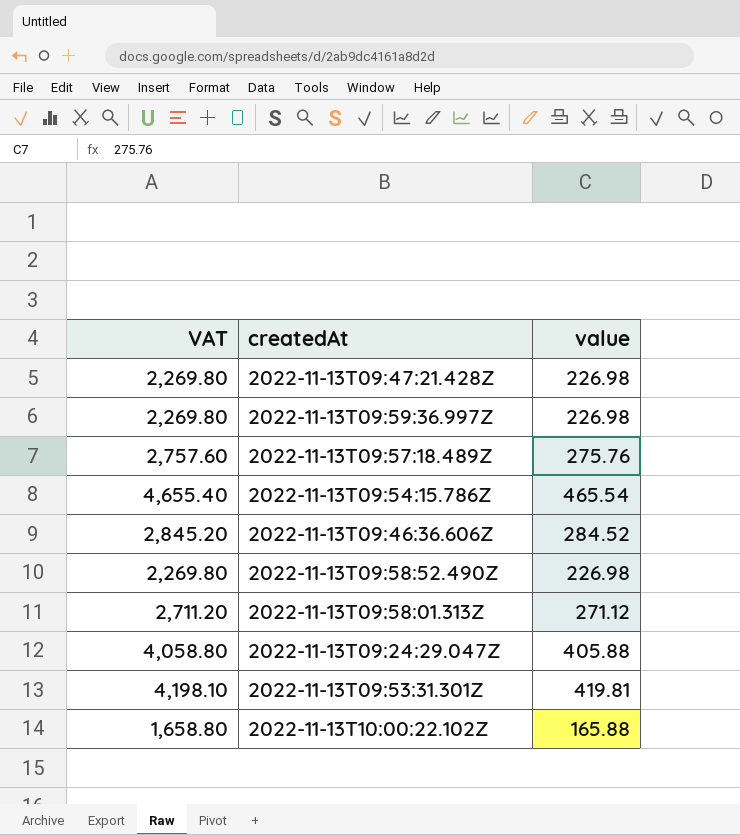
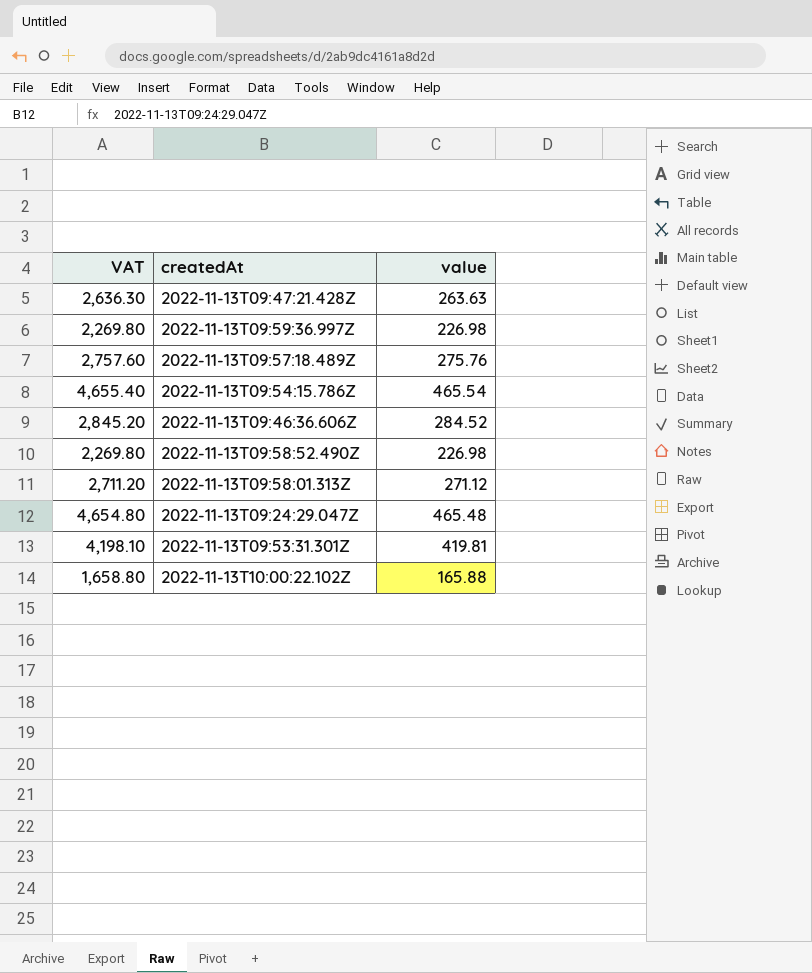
2022-11-13T09:47:21.428Z | VAT: 2,269.80 -> 2,636.30
2022-11-13T09:47:21.428Z | value: 226.98 -> 263.63
2022-11-13T09:24:29.047Z | VAT: 4,058.80 -> 4,654.80
2022-11-13T09:24:29.047Z | value: 405.88 -> 465.48

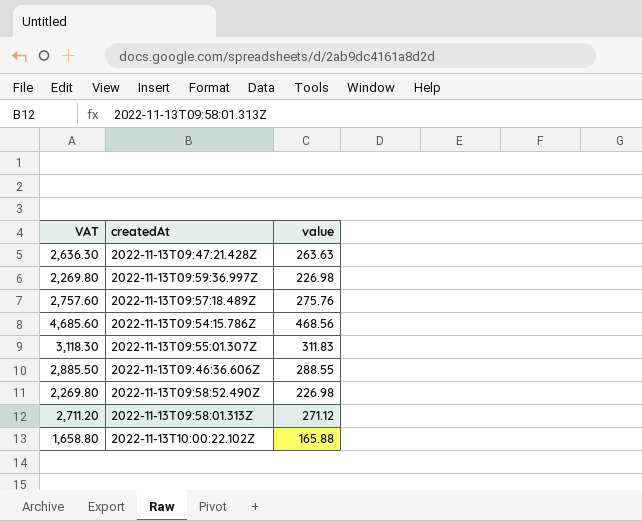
row 2022-11-13T09:24:29.047Z: 4,654.80 | 465.48 -> none
row 2022-11-13T09:53:31.301Z: 4,198.10 | 419.81 -> none
2022-11-13T09:54:15.786Z | VAT: 4,655.40 -> 4,685.60
2022-11-13T09:54:15.786Z | value: 465.54 -> 468.56
row 2022-11-13T09:55:01.307Z: none -> 3,118.30 | 311.83
2022-11-13T09:46:36.606Z | VAT: 2,845.20 -> 2,885.50
2022-11-13T09:46:36.606Z | value: 284.52 -> 288.55

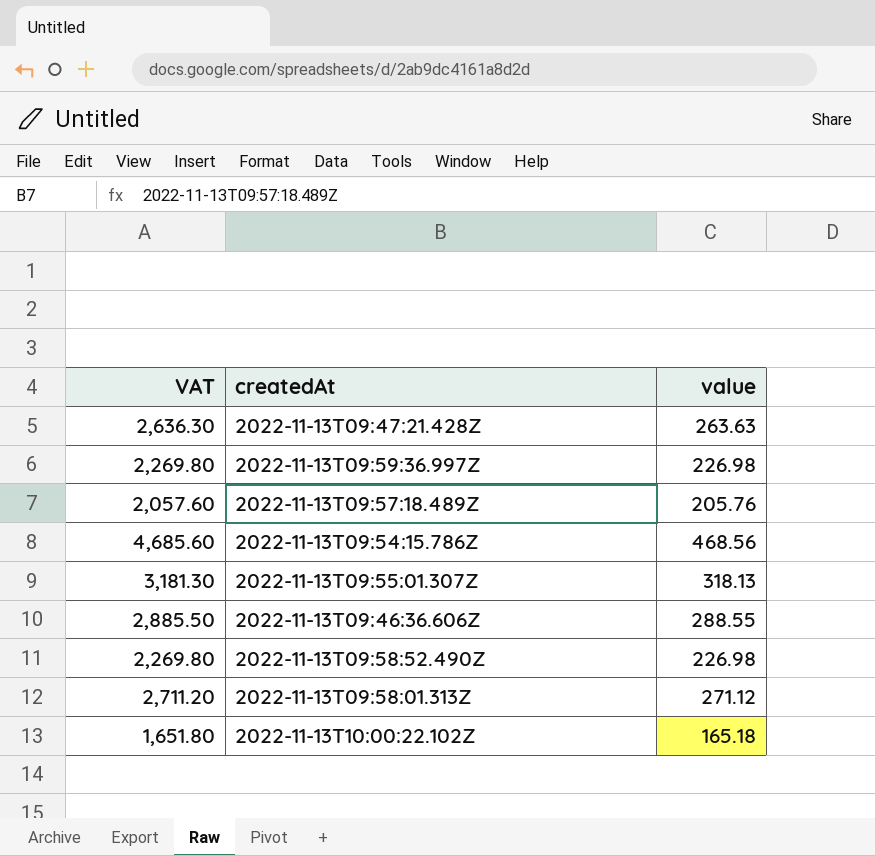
2022-11-13T09:57:18.489Z | VAT: 2,757.60 -> 2,057.60
2022-11-13T09:57:18.489Z | value: 275.76 -> 205.76
2022-11-13T09:55:01.307Z | VAT: 3,118.30 -> 3,181.30
2022-11-13T09:55:01.307Z | value: 311.83 -> 318.13
2022-11-13T10:00:22.102Z | VAT: 1,658.80 -> 1,651.80
2022-11-13T10:00:22.102Z | value: 165.88 -> 165.18

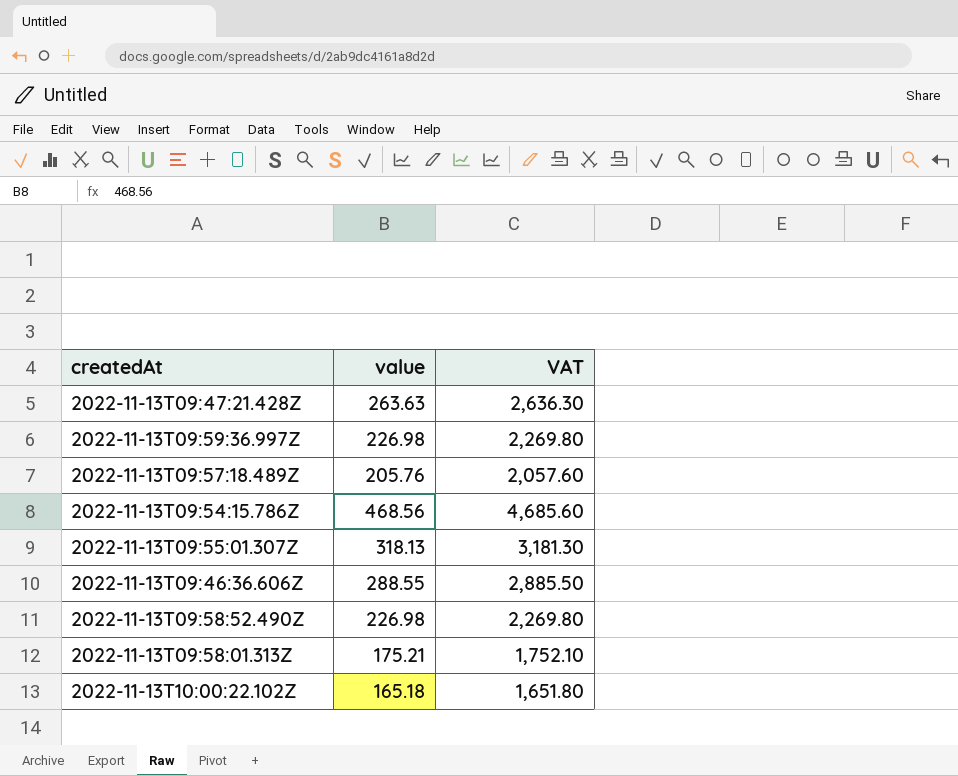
column VAT | position: 1 -> 3
2022-11-13T09:58:01.313Z | value: 271.12 -> 175.21
2022-11-13T09:58:01.313Z | VAT: 2,711.20 -> 1,752.10

